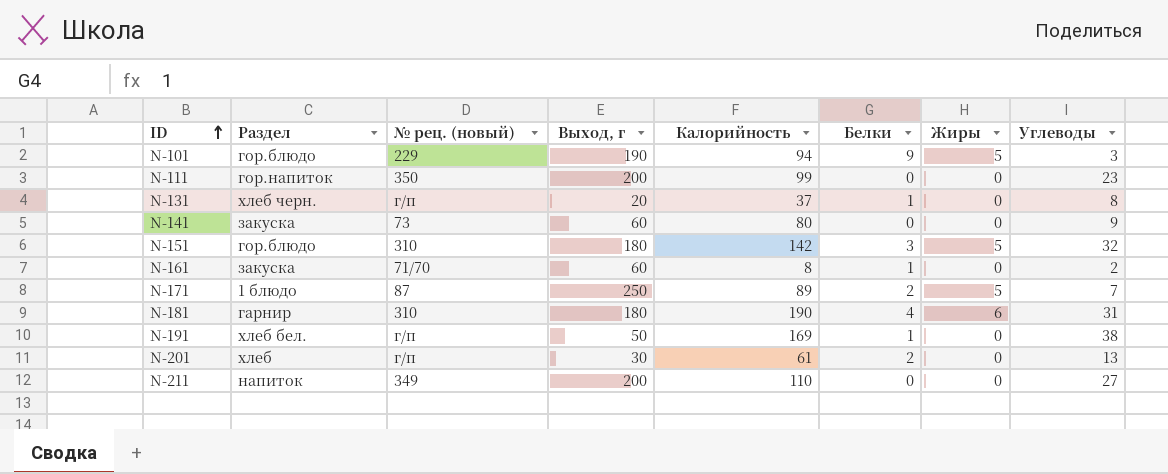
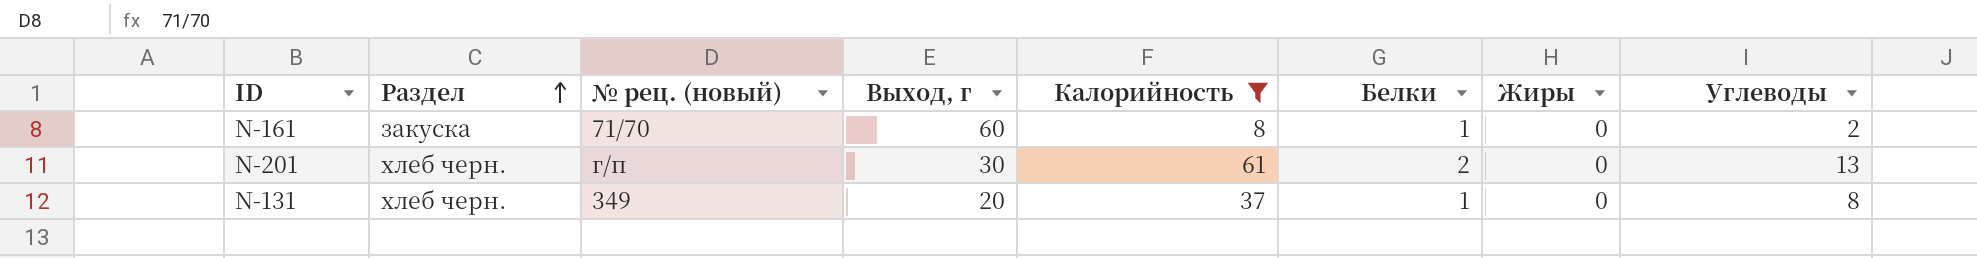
filter: none -> Калорийность <= 61
row order: ID ascending -> Раздел ascending
N-201 | Раздел: хлеб -> хлеб черн.
N-131 | № рец. (новый): г/п -> 349

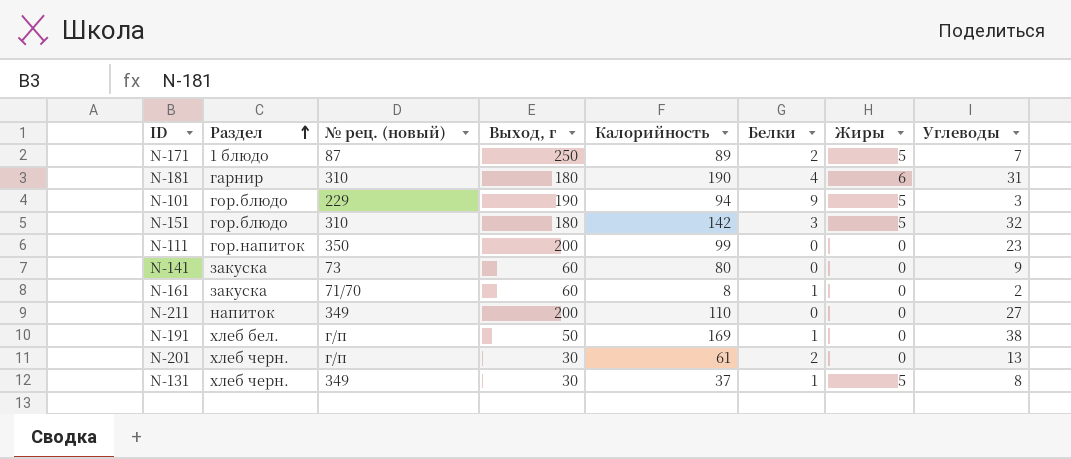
filter: Калорийность <= 61 -> none
N-131 | Выход, г: 20 -> 30
N-131 | Жиры: 0 -> 5

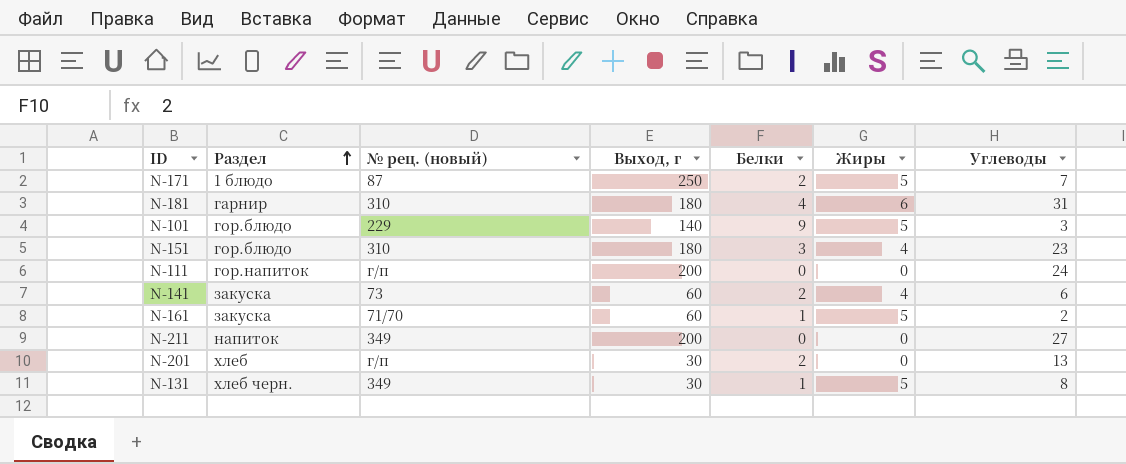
column Калорийность | position: 5 -> none
row N-191: хлеб бел. | г/п | 50 | 169 | 1 | 0 | 38 -> none
N-101 | Выход, г: 190 -> 140
N-151 | Жиры: 5 -> 4
N-151 | Углеводы: 32 -> 23
N-111 | № рец. (новый): 350 -> г/п
N-111 | Углеводы: 23 -> 24
N-141 | Белки: 0 -> 2
N-141 | Жиры: 0 -> 4
N-141 | Углеводы: 9 -> 6
N-161 | Жиры: 0 -> 5
N-201 | Раздел: хлеб черн. -> хлеб

